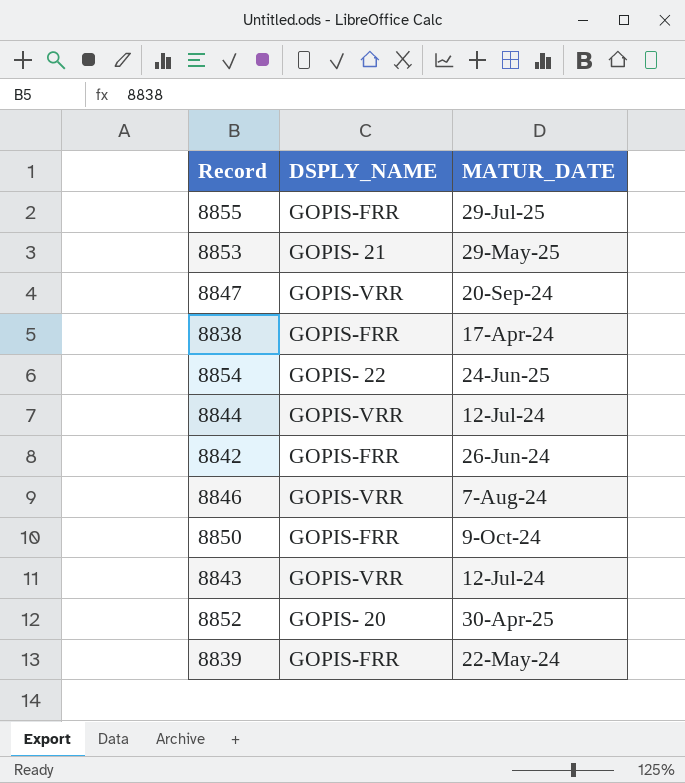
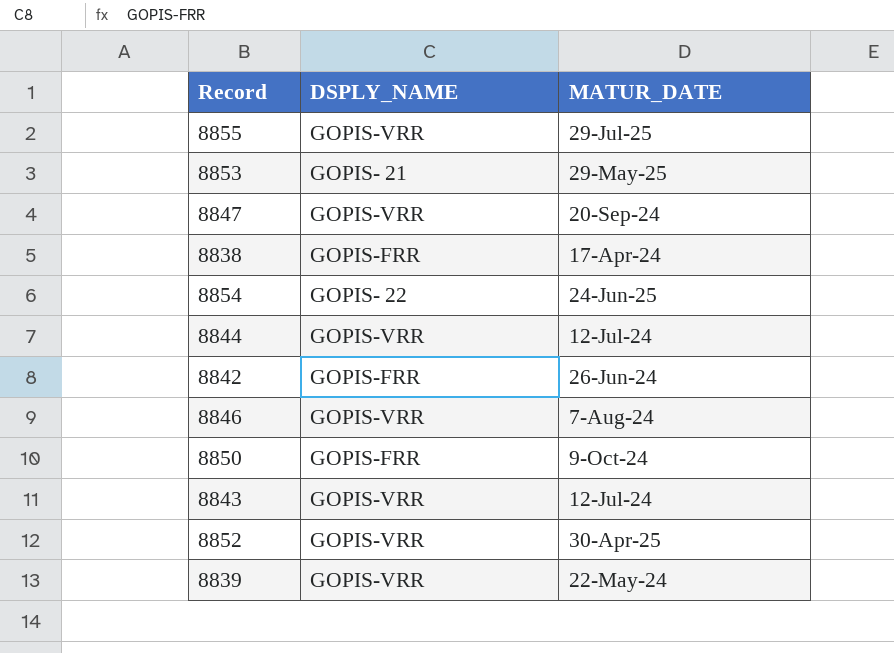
8855 | DSPLY_NAME: GOPIS-FRR -> GOPIS-VRR
8852 | DSPLY_NAME: GOPIS- 20 -> GOPIS-VRR
8839 | DSPLY_NAME: GOPIS-FRR -> GOPIS-VRR

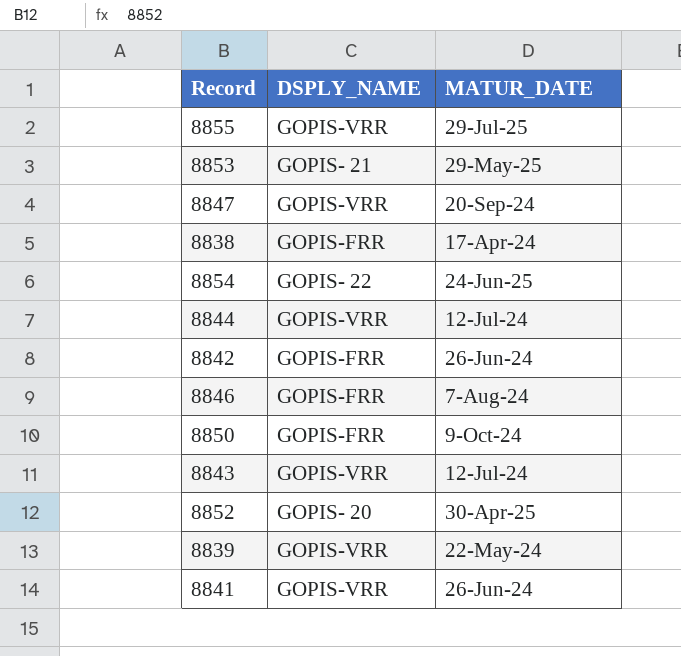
8846 | DSPLY_NAME: GOPIS-VRR -> GOPIS-FRR
8852 | DSPLY_NAME: GOPIS-VRR -> GOPIS- 20
row 8841: none -> GOPIS-VRR | 26-Jun-24

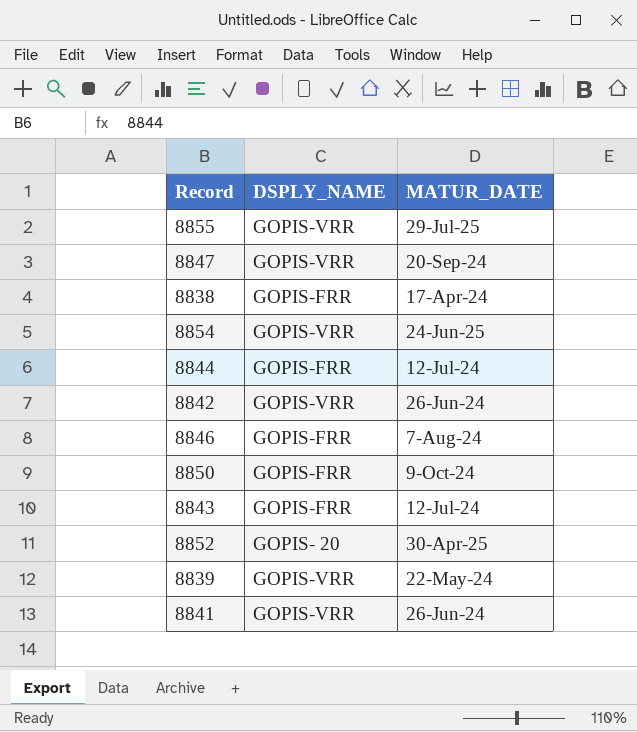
row 8853: GOPIS- 21 | 29-May-25 -> none
8854 | DSPLY_NAME: GOPIS- 22 -> GOPIS-VRR
8844 | DSPLY_NAME: GOPIS-VRR -> GOPIS-FRR
8842 | DSPLY_NAME: GOPIS-FRR -> GOPIS-VRR
8843 | DSPLY_NAME: GOPIS-VRR -> GOPIS-FRR

